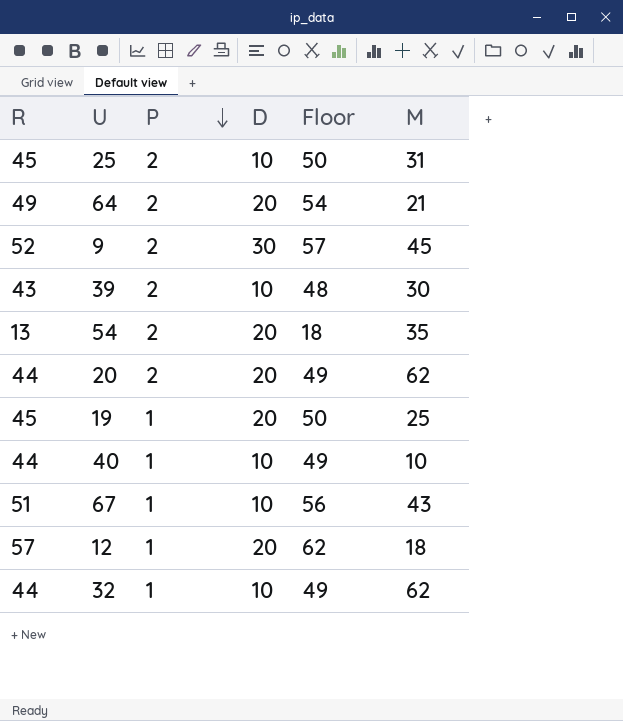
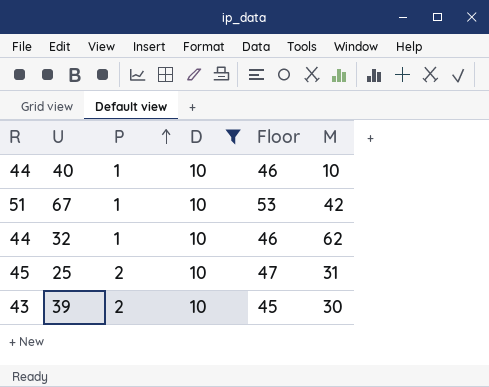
filter: none -> D = 10
row order: P descending -> P ascending
column Floor | formula: [R] + 5 -> [R] + 2
67 | M: 43 -> 42

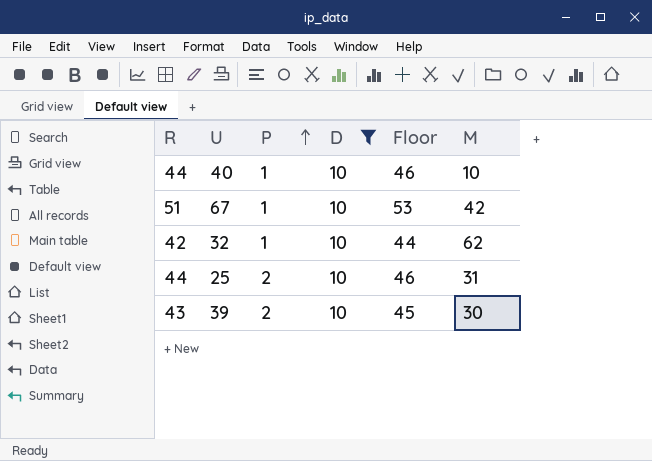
32 | R: 44 -> 42
32 | Floor: 46 -> 44
25 | R: 45 -> 44
25 | Floor: 47 -> 46

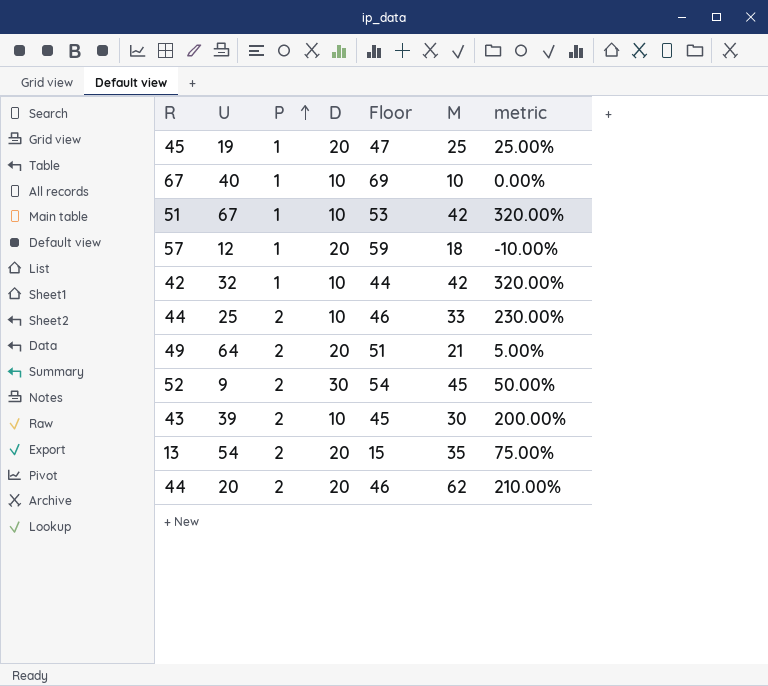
filter: D = 10 -> none
column metric | formula: none -> ([M] - [D]) / [D]
40 | R: 44 -> 67
40 | Floor: 46 -> 69
32 | M: 62 -> 42
25 | M: 31 -> 33

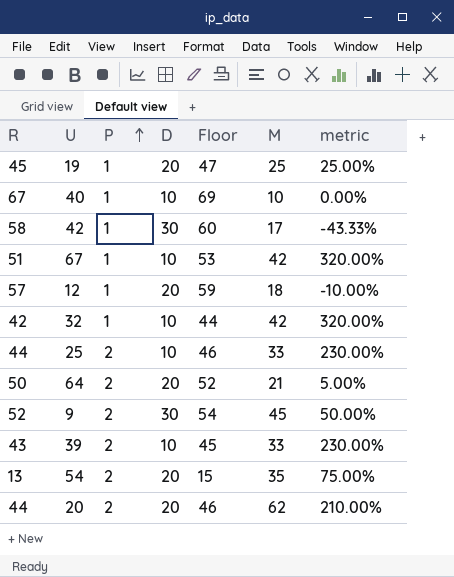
row 42: none -> 58 | 1 | 30 | 60 | 17 | -43.33%
64 | R: 49 -> 50
64 | Floor: 51 -> 52
39 | M: 30 -> 33
39 | metric: 200.00% -> 230.00%

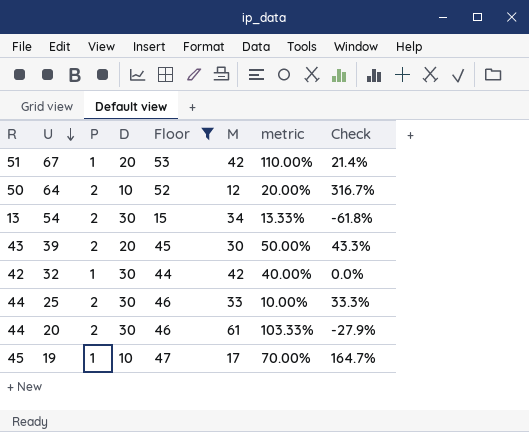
filter: none -> Floor <= 53
row order: P ascending -> U descending
column Check | formula: none -> ([R] - [M]) / [M]
67 | D: 10 -> 20
67 | metric: 320.00% -> 110.00%
64 | D: 20 -> 10
64 | M: 21 -> 12
64 | metric: 5.00% -> 20.00%
54 | D: 20 -> 30
54 | M: 35 -> 34
54 | metric: 75.00% -> 13.33%
39 | D: 10 -> 20
39 | M: 33 -> 30
39 | metric: 230.00% -> 50.00%
32 | D: 10 -> 30
32 | metric: 320.00% -> 40.00%
25 | D: 10 -> 30
25 | metric: 230.00% -> 10.00%
20 | D: 20 -> 30
20 | M: 62 -> 61
20 | metric: 210.00% -> 103.33%
19 | D: 20 -> 10
19 | M: 25 -> 17
19 | metric: 25.00% -> 70.00%

